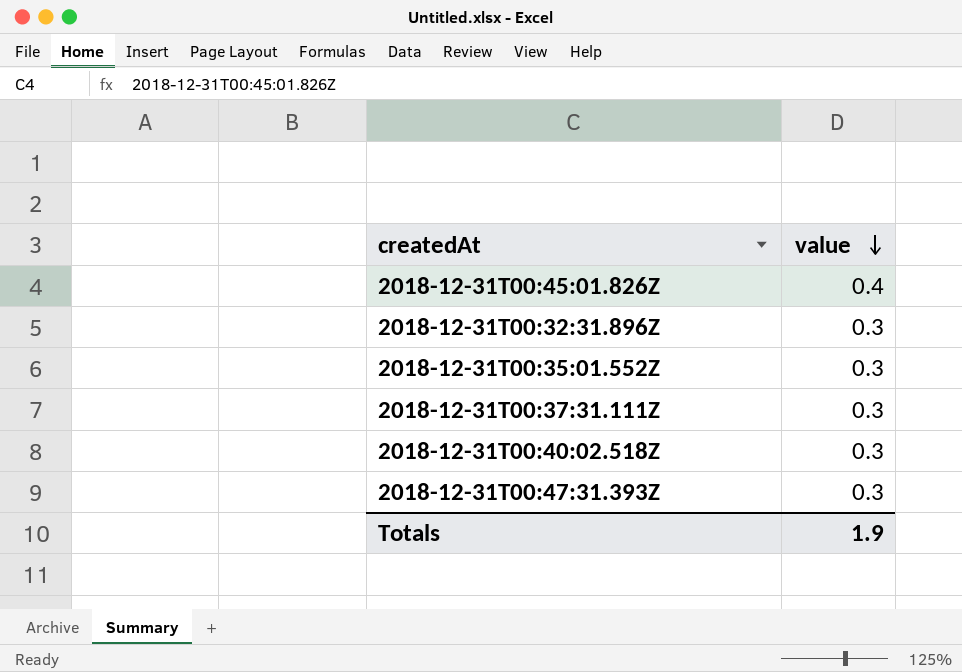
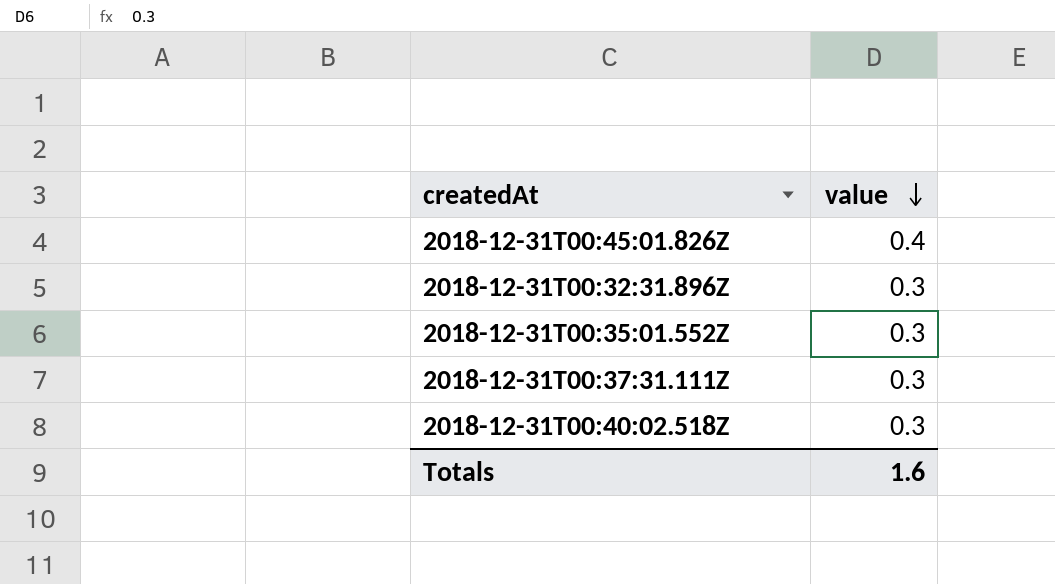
row 2018-12-31T00:47:31.393Z: 0.3 -> none
Totals | value: 1.9 -> 1.6

